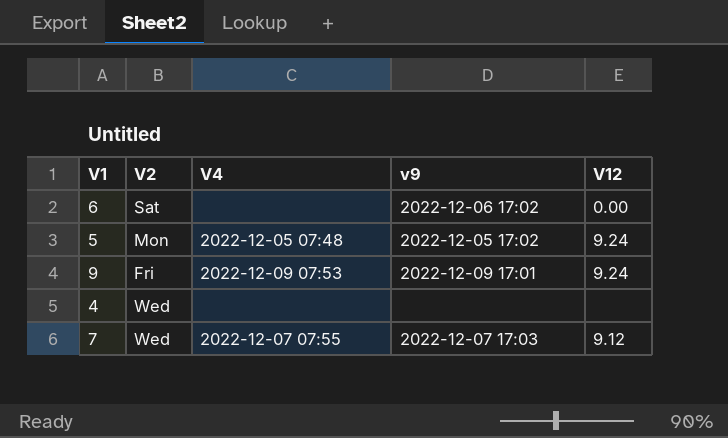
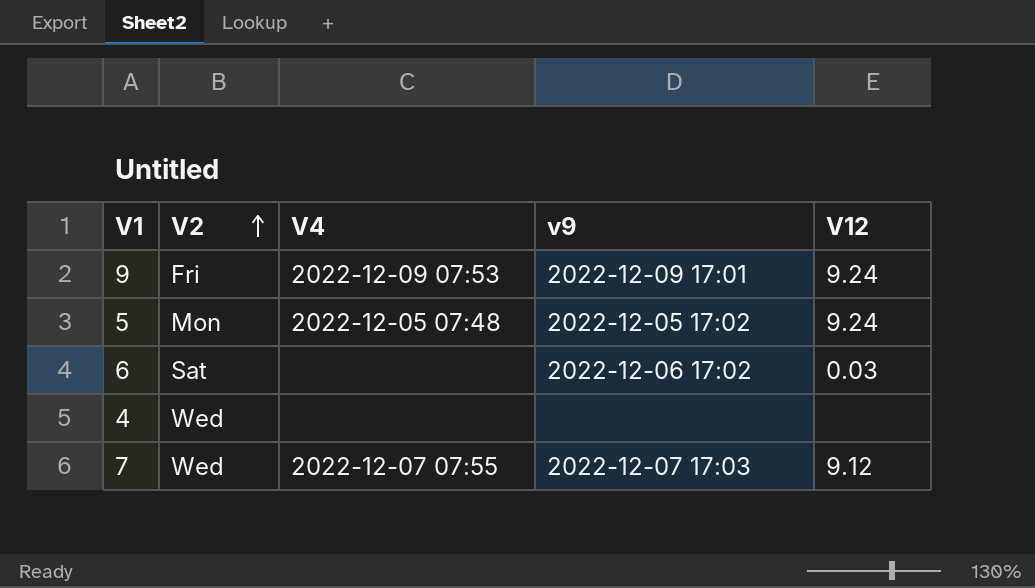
row order: none -> V2 ascending
6 | V12: 0.00 -> 0.03

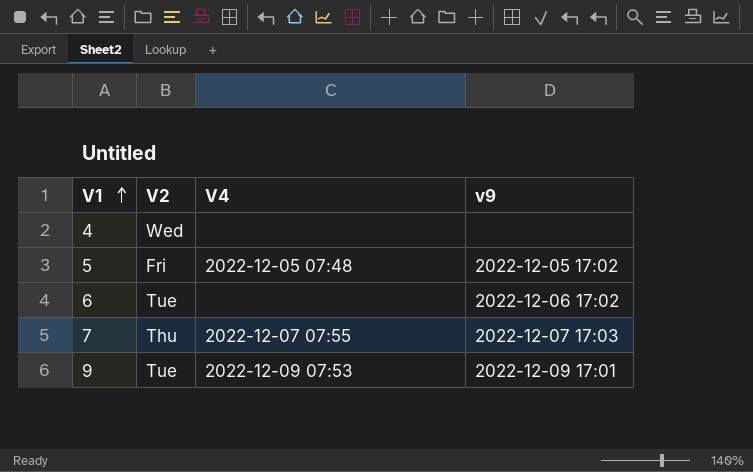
row order: V2 ascending -> V1 ascending
column V12 | position: 5 -> none
5 | V2: Mon -> Fri
6 | V2: Sat -> Tue
7 | V2: Wed -> Thu
9 | V2: Fri -> Tue

